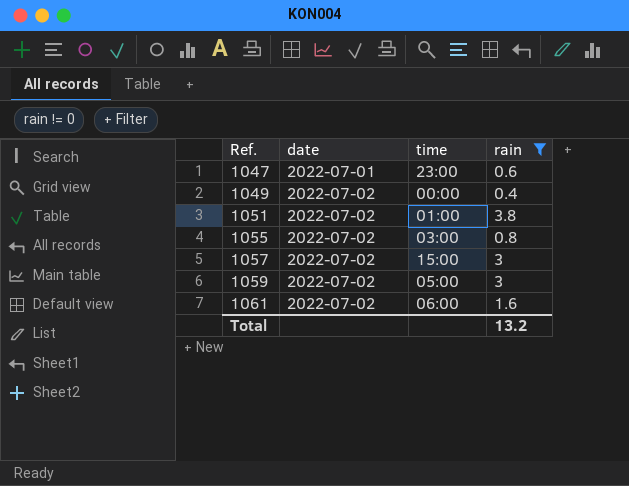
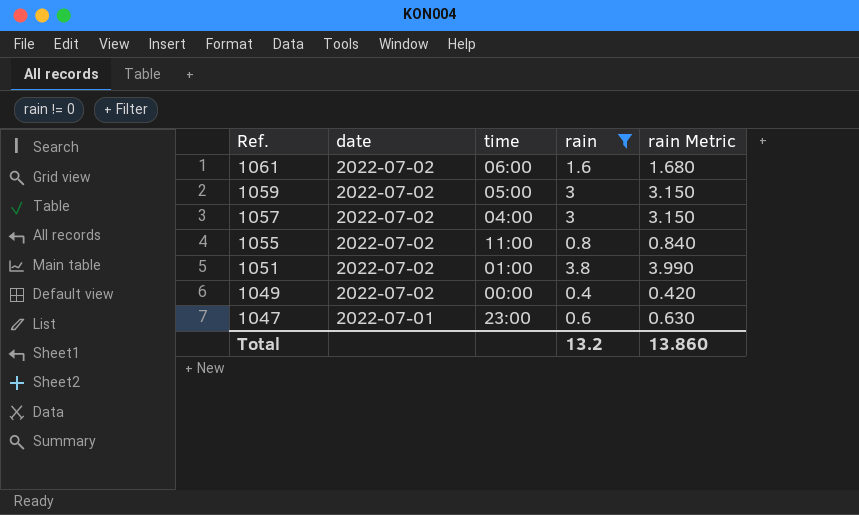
row order: Ref. ascending -> Ref. descending
column rain Metric | formula: none -> [rain] * 1.05
1057 | time: 15:00 -> 04:00
1055 | time: 03:00 -> 11:00

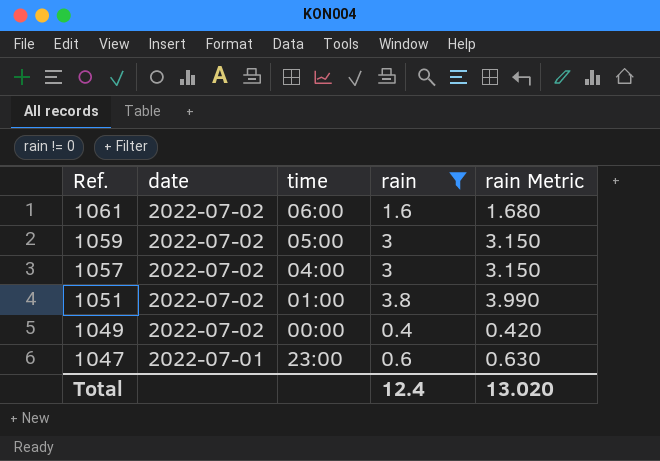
row 1055: 2022-07-02 | 11:00 | 0.8 | 0.840 -> none
Total | rain: 13.2 -> 12.4
Total | rain Metric: 13.860 -> 13.020

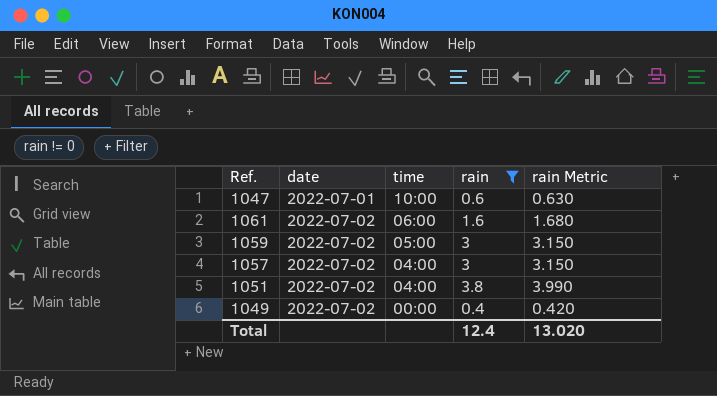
row order: Ref. descending -> date ascending
1047 | time: 23:00 -> 10:00
1051 | time: 01:00 -> 04:00

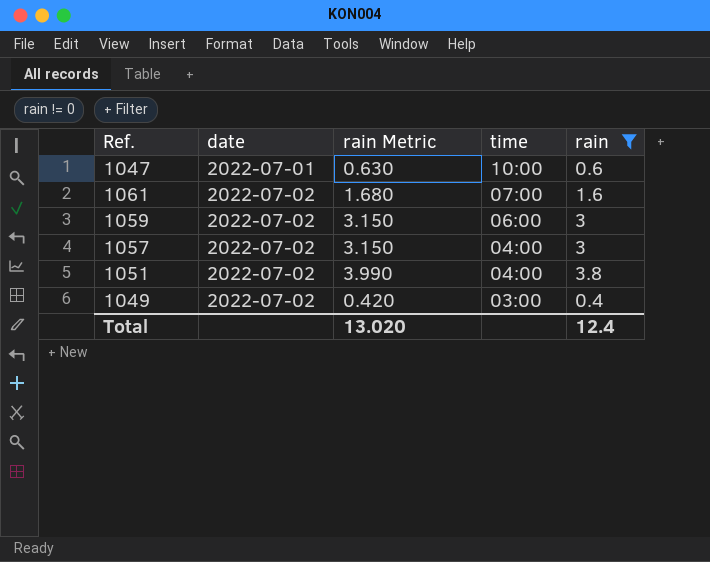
column rain Metric | position: 5 -> 3
1061 | time: 06:00 -> 07:00
1059 | time: 05:00 -> 06:00
1049 | time: 00:00 -> 03:00

